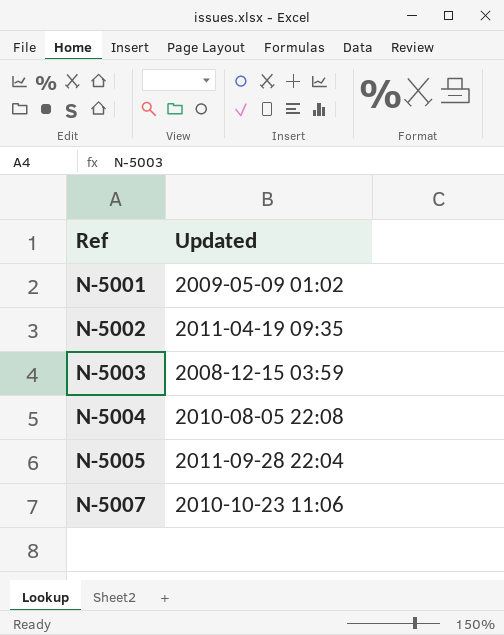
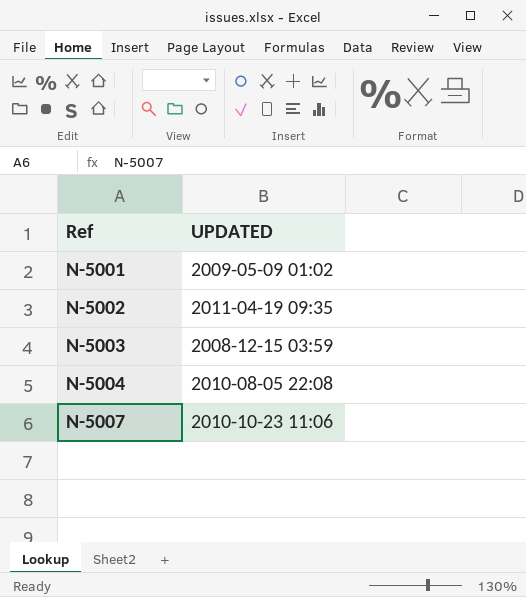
column name: Updated -> UPDATED
row N-5005: 2011-09-28 22:04 -> none

